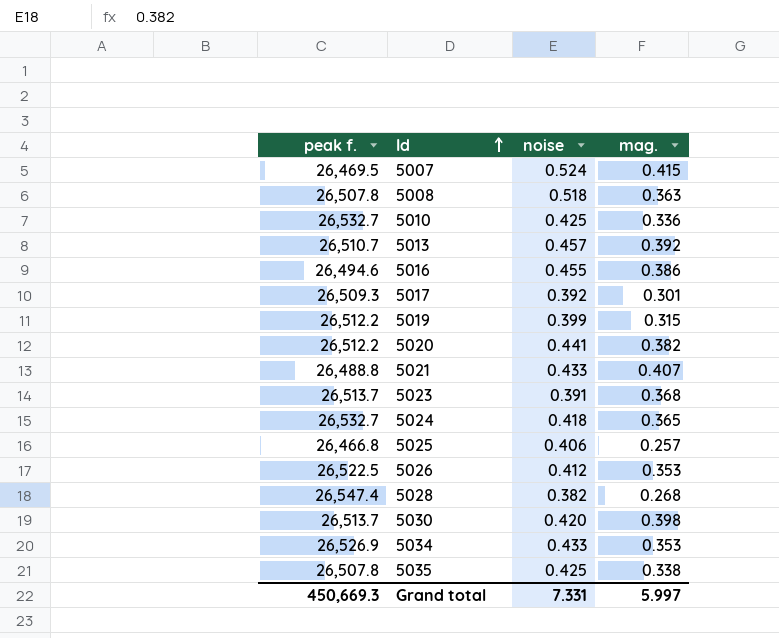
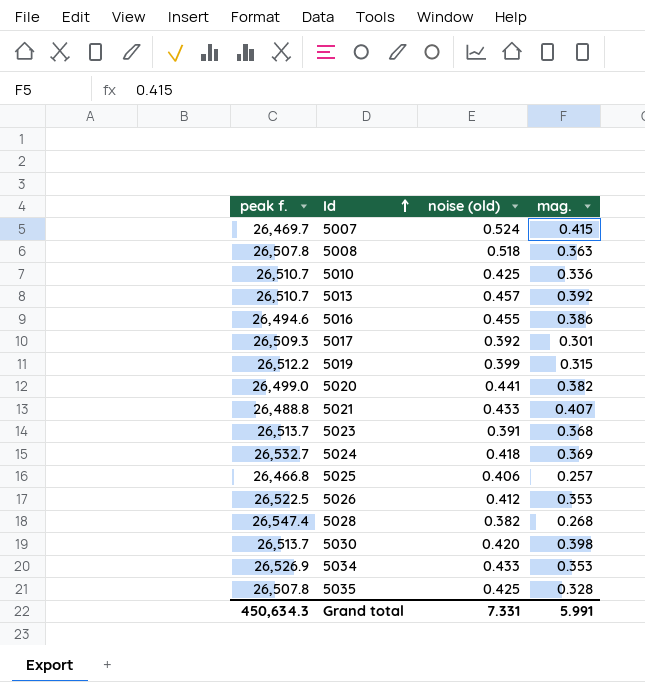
column name: noise -> noise (old)
5007 | peak f.: 26,469.5 -> 26,469.7
5010 | peak f.: 26,532.7 -> 26,510.7
5020 | peak f.: 26,512.2 -> 26,499.0
5024 | mag.: 0.365 -> 0.369
5035 | mag.: 0.338 -> 0.328
Grand total | peak f.: 450,669.3 -> 450,634.3
Grand total | mag.: 5.997 -> 5.991

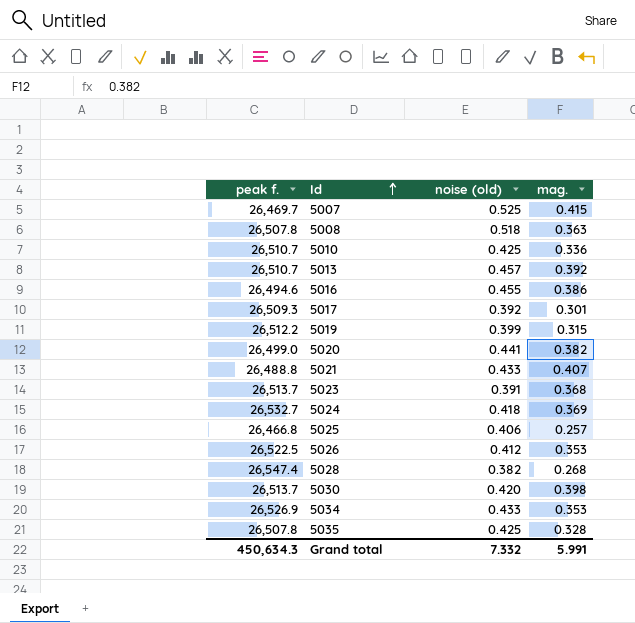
5007 | noise (old): 0.524 -> 0.525
Grand total | noise (old): 7.331 -> 7.332

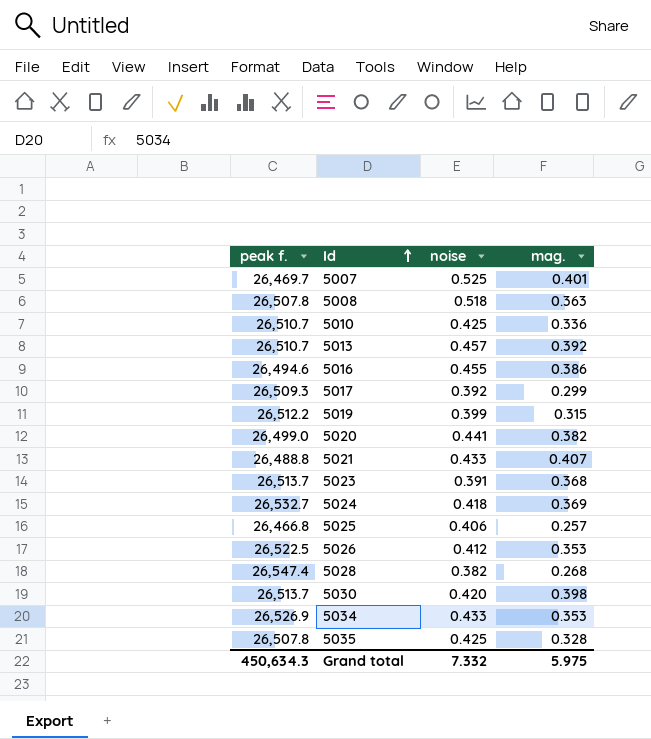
column name: noise (old) -> noise
5007 | mag.: 0.415 -> 0.401
5017 | mag.: 0.301 -> 0.299
Grand total | mag.: 5.991 -> 5.975

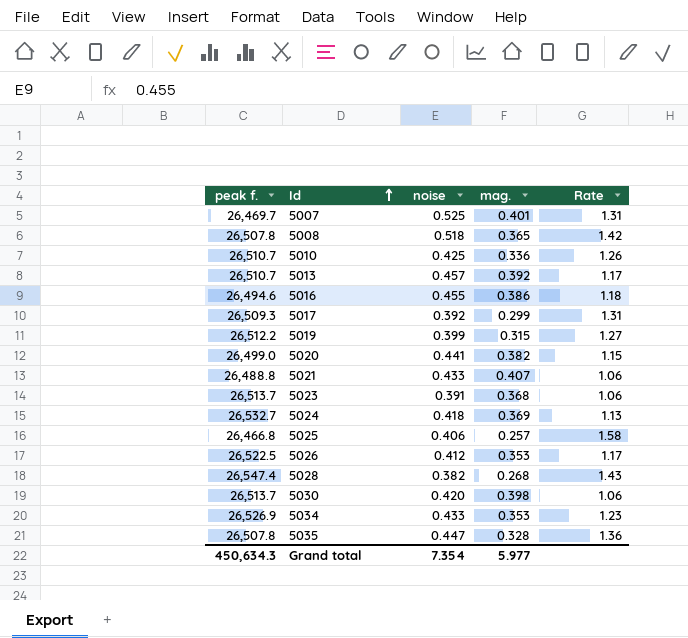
column Rate | formula: none -> [noise] / [mag.]
5008 | mag.: 0.363 -> 0.365
5035 | noise: 0.425 -> 0.447
Grand total | noise: 7.332 -> 7.354
Grand total | mag.: 5.975 -> 5.977

